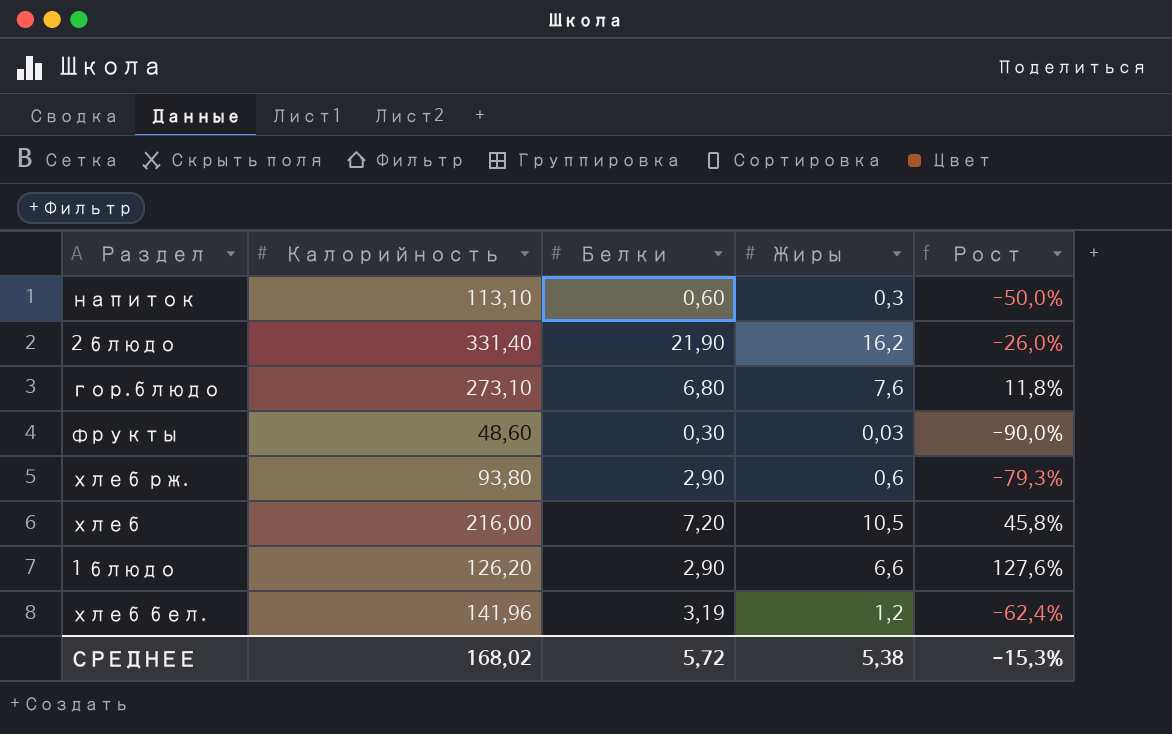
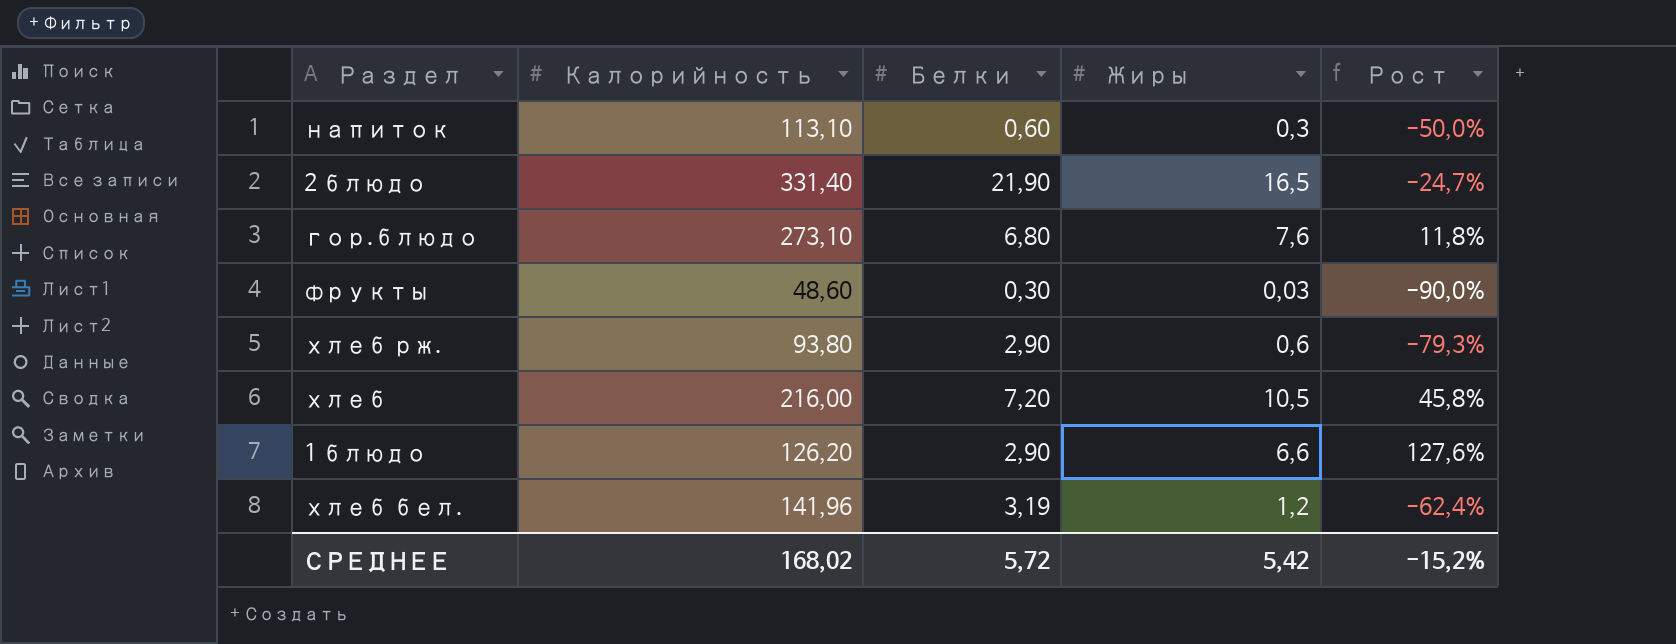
2 блюдо | Жиры: 16,2 -> 16,5
2 блюдо | Рост: -26,0% -> -24,7%
СРЕДНЕЕ | Жиры: 5,38 -> 5,42
СРЕДНЕЕ | Рост: -15,3% -> -15,2%

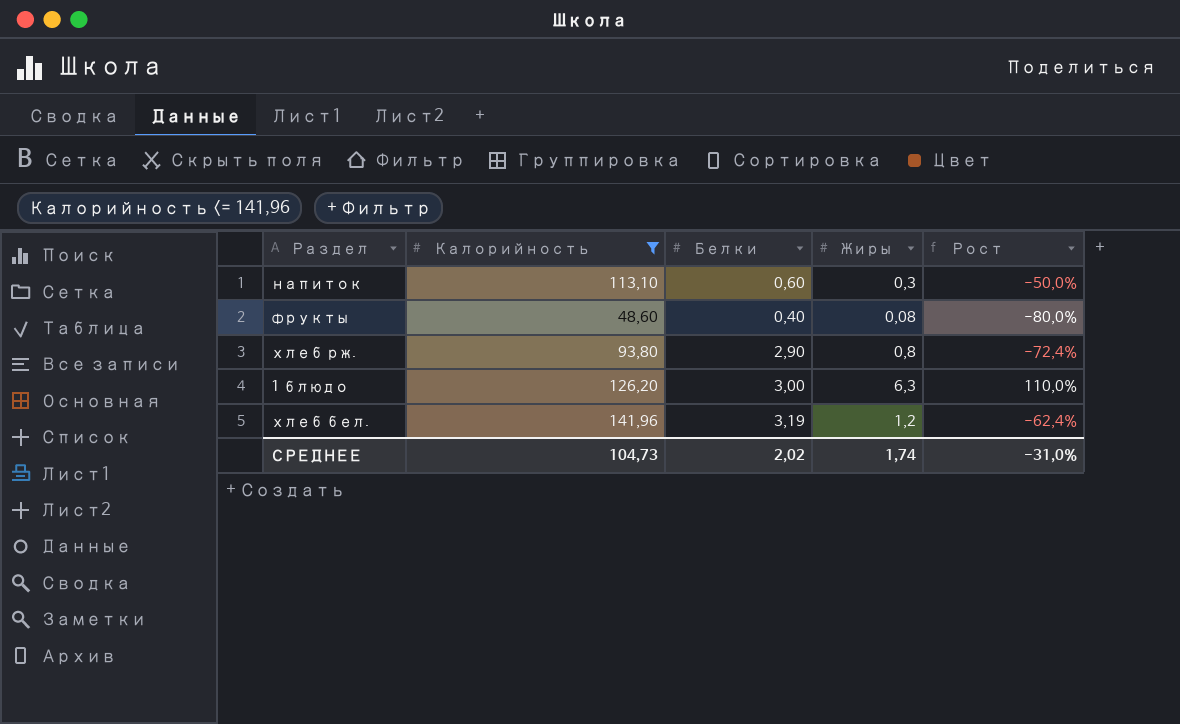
filter: none -> Калорийность <= 141,96
фрукты | Белки: 0,30 -> 0,40
фрукты | Жиры: 0,03 -> 0,08
фрукты | Рост: -90,0% -> -80,0%
хлеб рж. | Жиры: 0,6 -> 0,8
хлеб рж. | Рост: -79,3% -> -72,4%
1 блюдо | Белки: 2,90 -> 3,00
1 блюдо | Жиры: 6,6 -> 6,3
1 блюдо | Рост: 127,6% -> 110,0%
СРЕДНЕЕ | Калорийность: 168,02 -> 104,73
СРЕДНЕЕ | Белки: 5,72 -> 2,02
СРЕДНЕЕ | Жиры: 5,42 -> 1,74
СРЕДНЕЕ | Рост: -15,2% -> -31,0%

